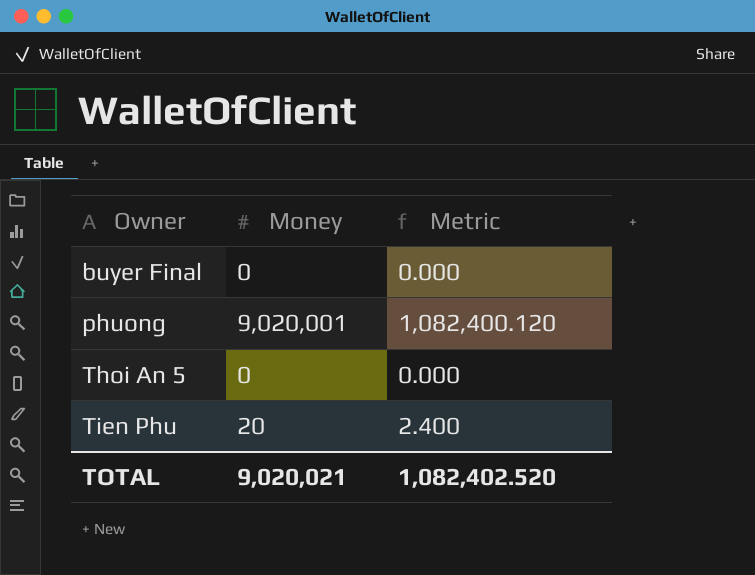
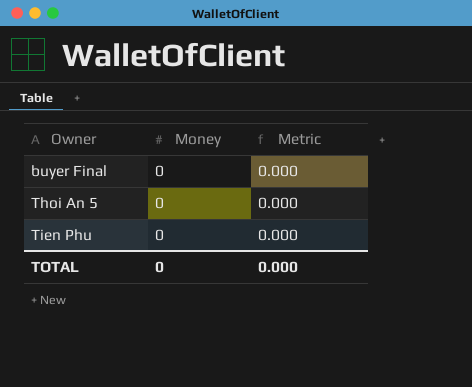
row phuong: 9,020,001 | 1,082,400.120 -> none
Tien Phu | Money: 20 -> 0
Tien Phu | Metric: 2.400 -> 0.000
TOTAL | Money: 9,020,021 -> 0
TOTAL | Metric: 1,082,402.520 -> 0.000

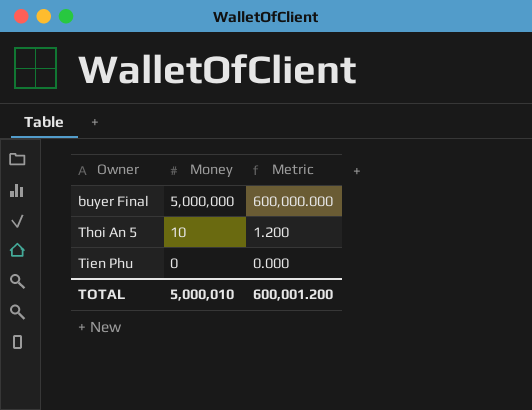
buyer Final | Money: 0 -> 5,000,000
buyer Final | Metric: 0.000 -> 600,000.000
Thoi An 5 | Money: 0 -> 10
Thoi An 5 | Metric: 0.000 -> 1.200
TOTAL | Money: 0 -> 5,000,010
TOTAL | Metric: 0.000 -> 600,001.200

